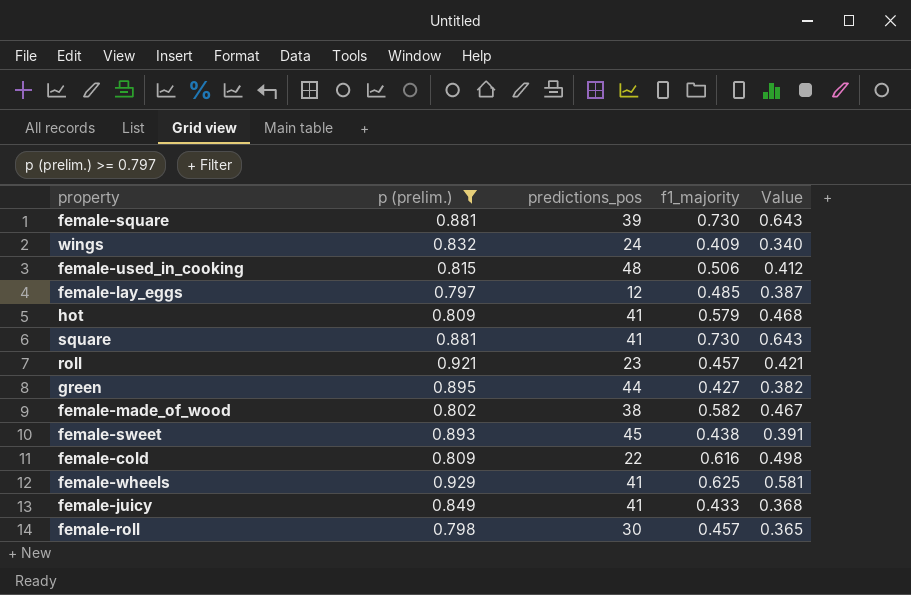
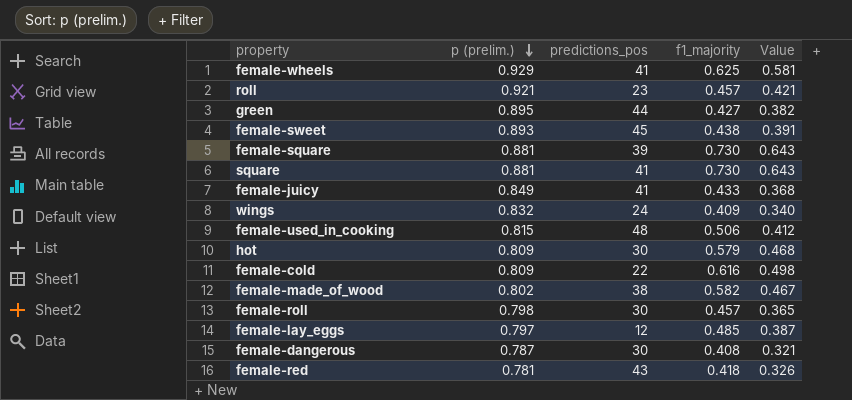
filter: p (prelim.) >= 0.797 -> none
row order: none -> p (prelim.) descending
hot | predictions_pos: 41 -> 30

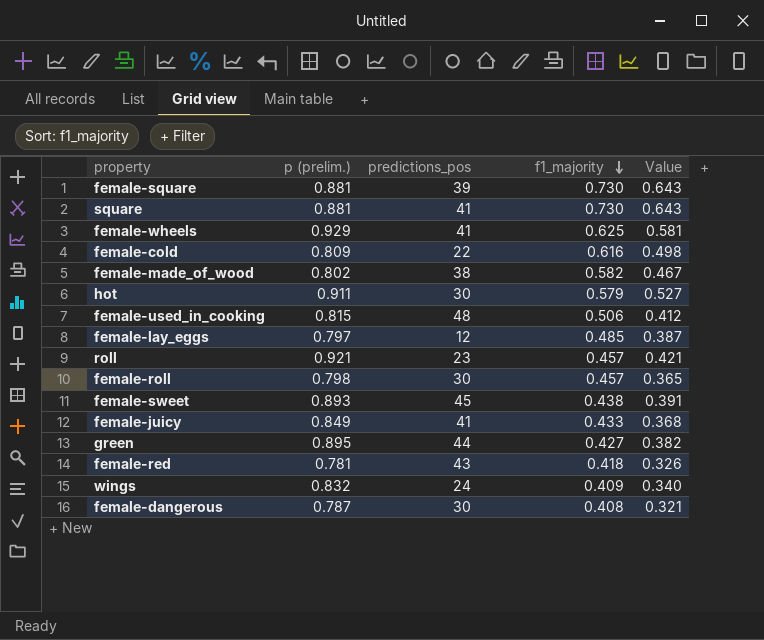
row order: p (prelim.) descending -> f1_majority descending
hot | p (prelim.): 0.809 -> 0.911
hot | Value: 0.468 -> 0.527

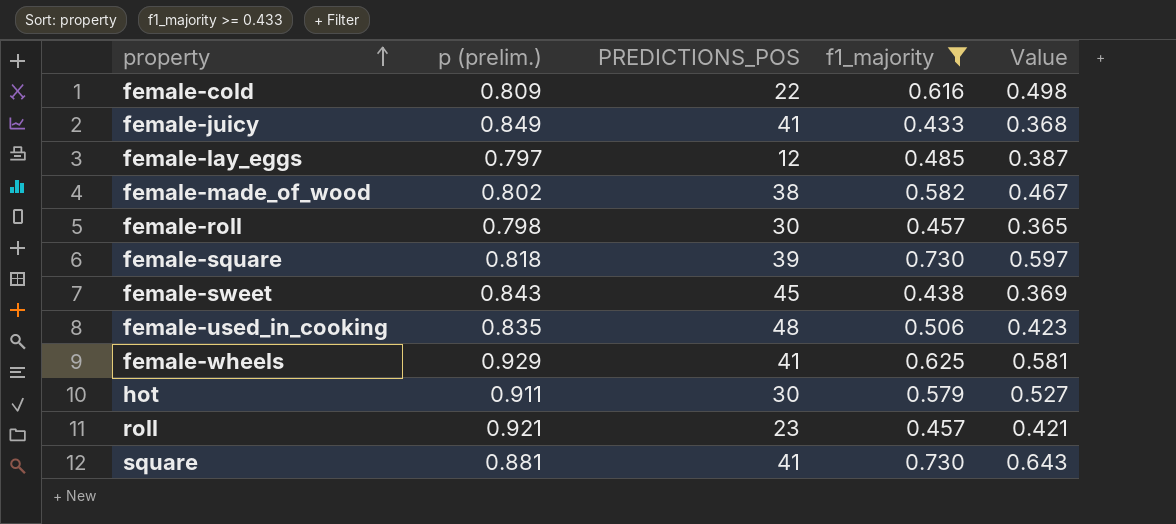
filter: none -> f1_majority >= 0.433
row order: f1_majority descending -> property ascending
column name: predictions_pos -> PREDICTIONS_POS
female-square | p (prelim.): 0.881 -> 0.818
female-square | Value: 0.643 -> 0.597
female-sweet | p (prelim.): 0.893 -> 0.843
female-sweet | Value: 0.391 -> 0.369
female-used_in_cooking | p (prelim.): 0.815 -> 0.835
female-used_in_cooking | Value: 0.412 -> 0.423

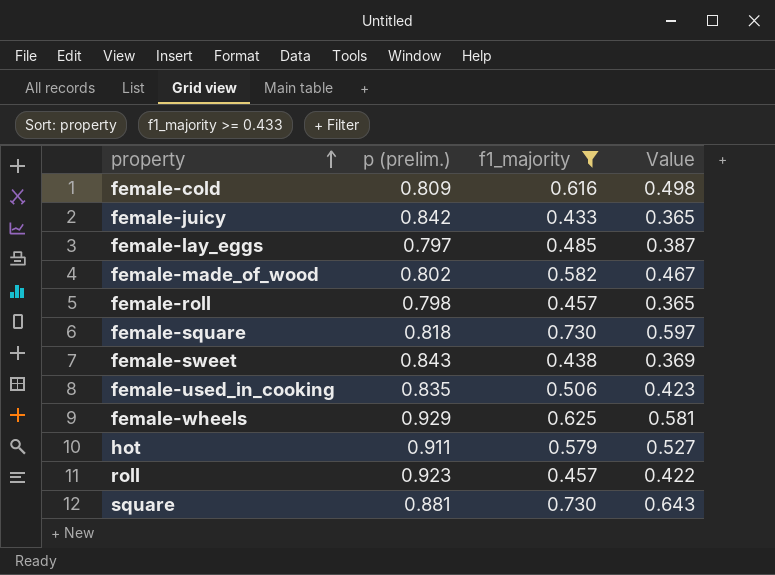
column PREDICTIONS_POS | position: 3 -> none
female-juicy | p (prelim.): 0.849 -> 0.842
female-juicy | Value: 0.368 -> 0.365
roll | p (prelim.): 0.921 -> 0.923
roll | Value: 0.421 -> 0.422

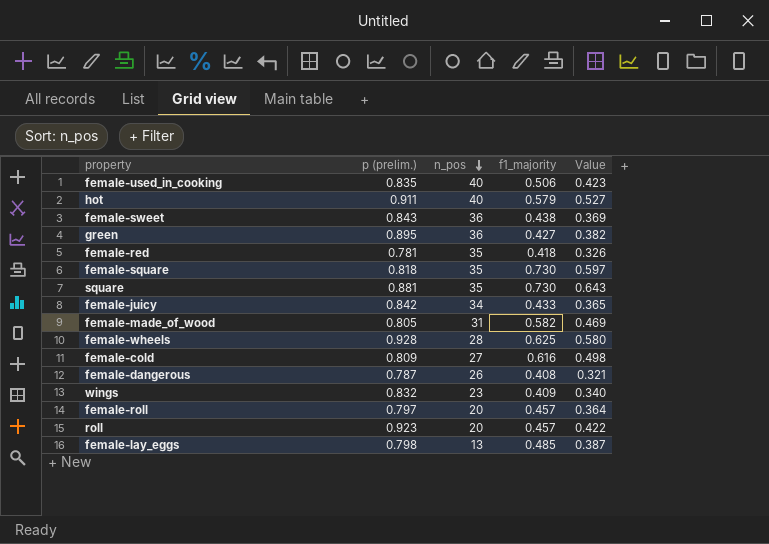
filter: f1_majority >= 0.433 -> none
row order: property ascending -> n_pos descending
column n_pos | position: none -> 3
female-made_of_wood | p (prelim.): 0.802 -> 0.805
female-made_of_wood | Value: 0.467 -> 0.469
female-wheels | p (prelim.): 0.929 -> 0.928
female-wheels | Value: 0.581 -> 0.580
female-roll | p (prelim.): 0.798 -> 0.797
female-roll | Value: 0.365 -> 0.364
female-lay_eggs | p (prelim.): 0.797 -> 0.798

